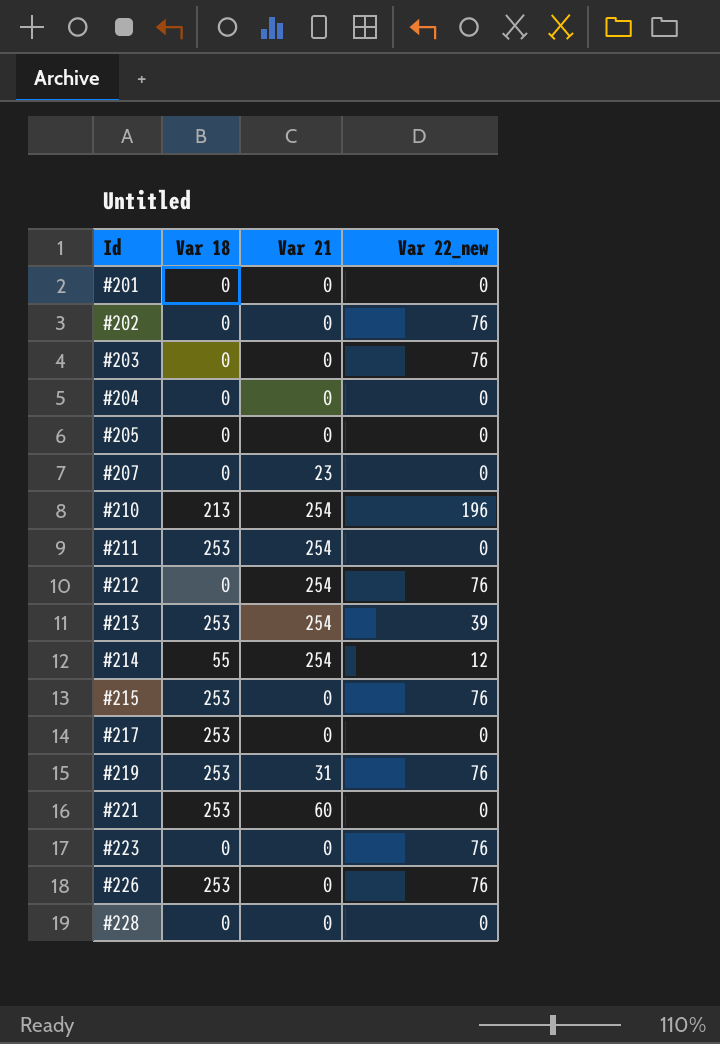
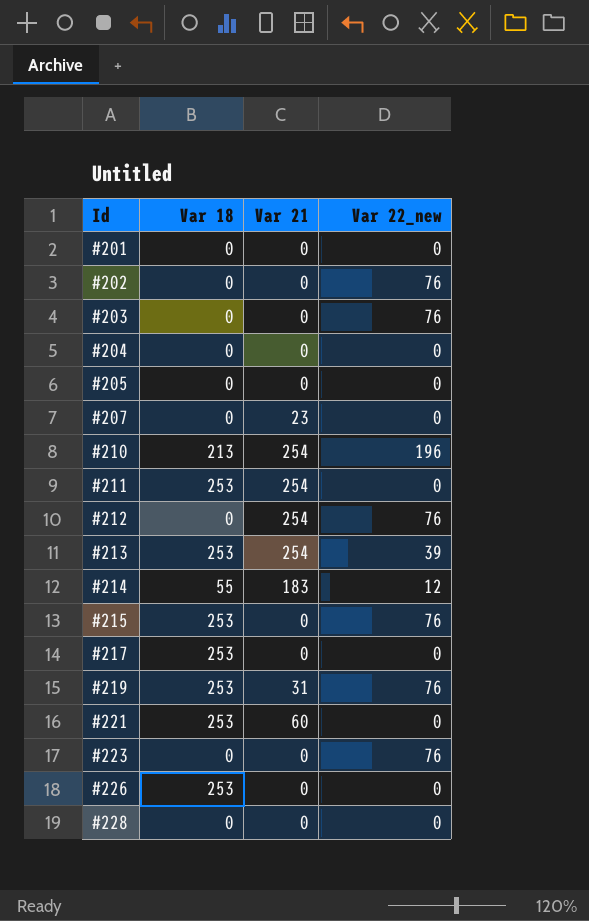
#214 | Var 21: 254 -> 183
#226 | Var 22_new: 76 -> 0

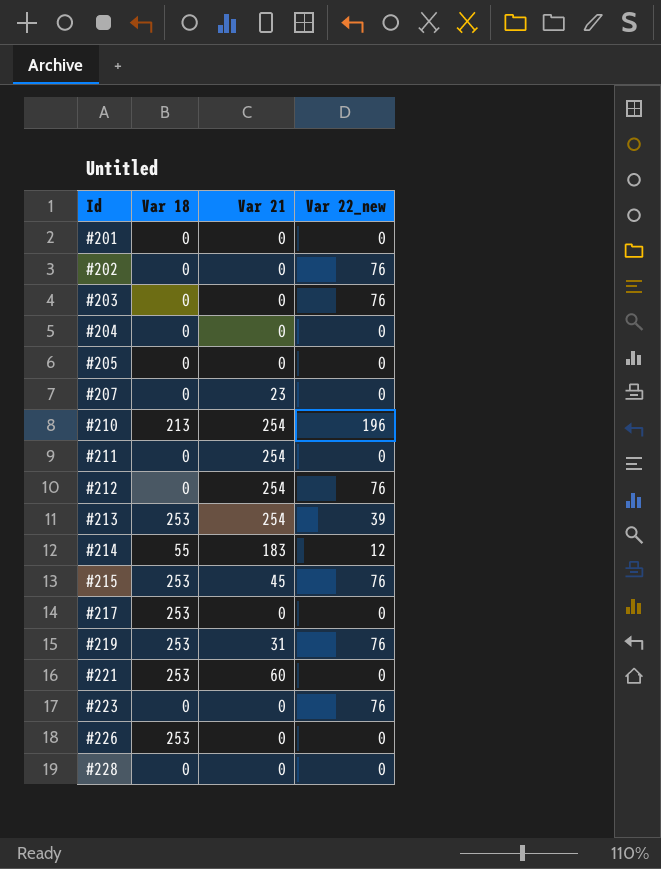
#211 | Var 18: 253 -> 0
#215 | Var 21: 0 -> 45

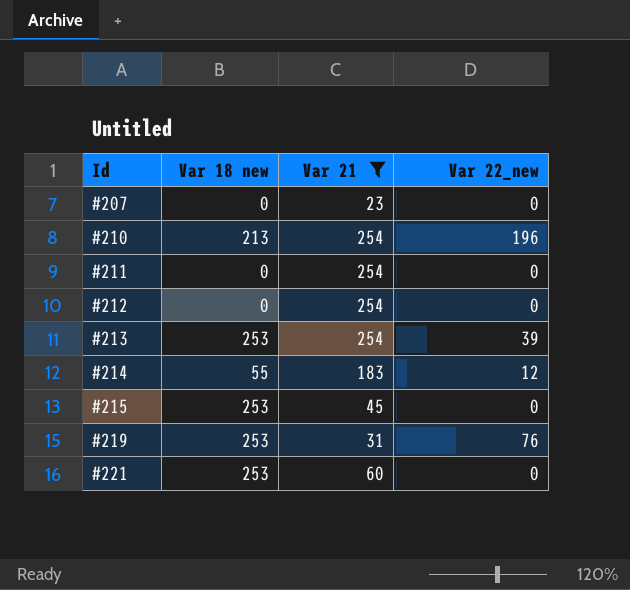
filter: none -> Var 21 != 0
column name: Var 18 -> Var 18 new
#212 | Var 22_new: 76 -> 0
#215 | Var 22_new: 76 -> 0

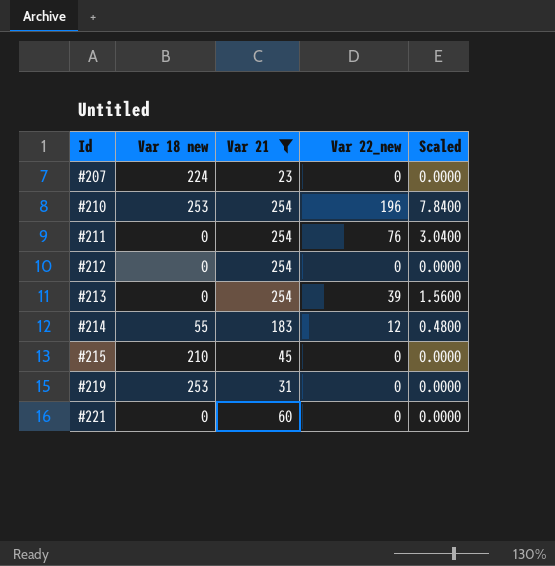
column Scaled | formula: none -> [Var 22_new] * 0.04
#207 | Var 18 new: 0 -> 224
#210 | Var 18 new: 213 -> 253
#211 | Var 22_new: 0 -> 76
#213 | Var 18 new: 253 -> 0
#215 | Var 18 new: 253 -> 210
#219 | Var 22_new: 76 -> 0
#221 | Var 18 new: 253 -> 0

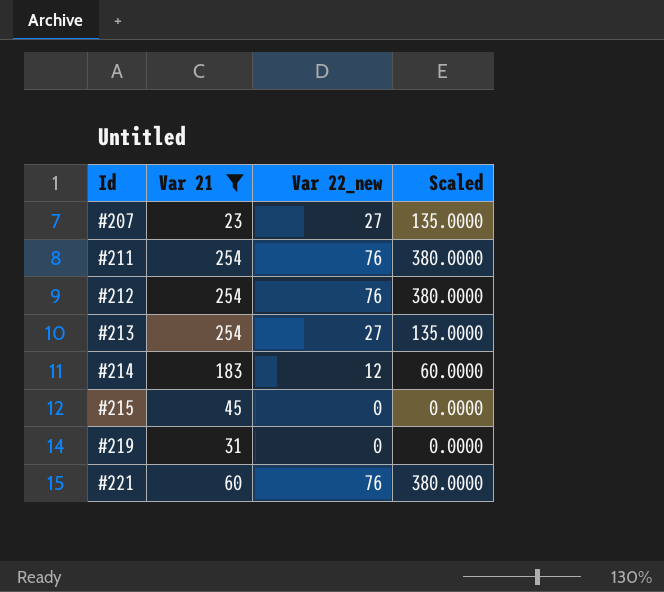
column Var 18 new | position: 2 -> none
column Scaled | formula: [Var 22_new] * 0.04 -> [Var 22_new] * 5
row #210: 253 | 254 | 196 | 7.8400 -> none
#207 | Var 22_new: 0 -> 27
#212 | Var 22_new: 0 -> 76
#213 | Var 22_new: 39 -> 27
#221 | Var 22_new: 0 -> 76

